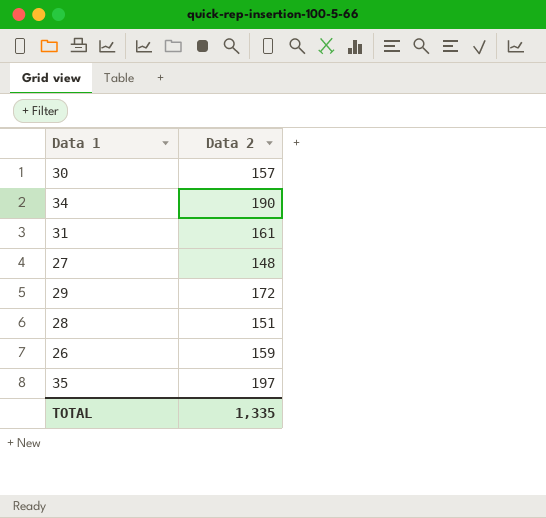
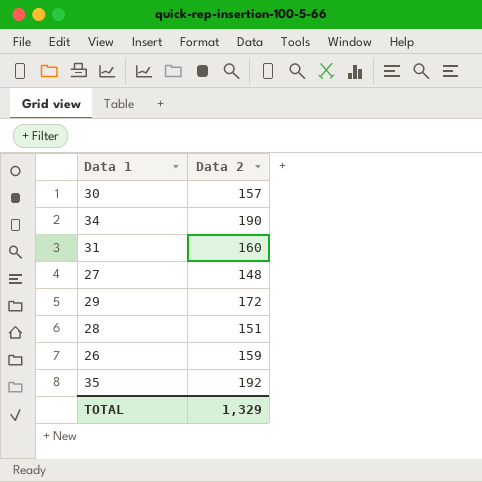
31 | Data 2: 161 -> 160
35 | Data 2: 197 -> 192
TOTAL | Data 2: 1,335 -> 1,329

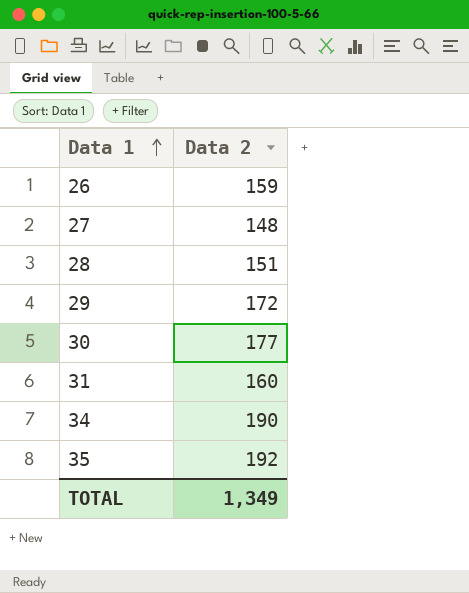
row order: none -> Data 1 ascending
30 | Data 2: 157 -> 177
TOTAL | Data 2: 1,329 -> 1,349

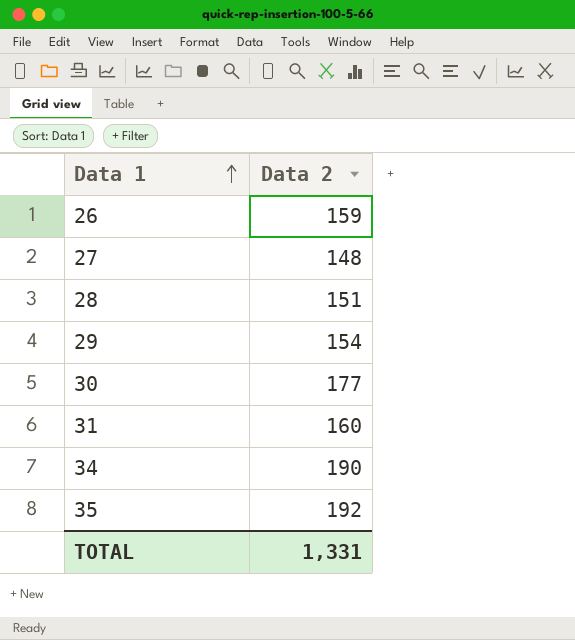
29 | Data 2: 172 -> 154
TOTAL | Data 2: 1,349 -> 1,331

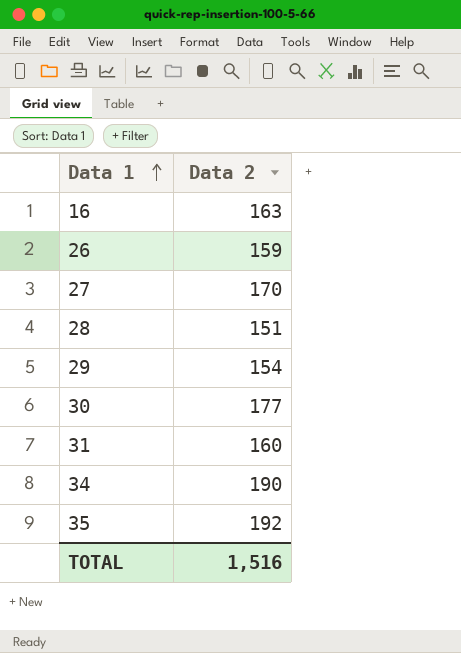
row 16: none -> 163
27 | Data 2: 148 -> 170
TOTAL | Data 2: 1,331 -> 1,516

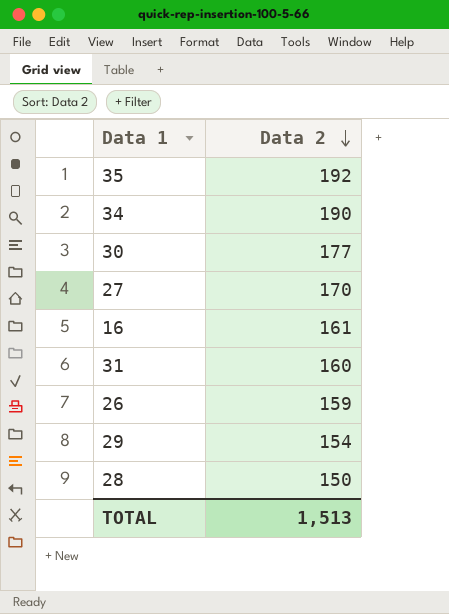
row order: Data 1 ascending -> Data 2 descending
16 | Data 2: 163 -> 161
28 | Data 2: 151 -> 150
TOTAL | Data 2: 1,516 -> 1,513

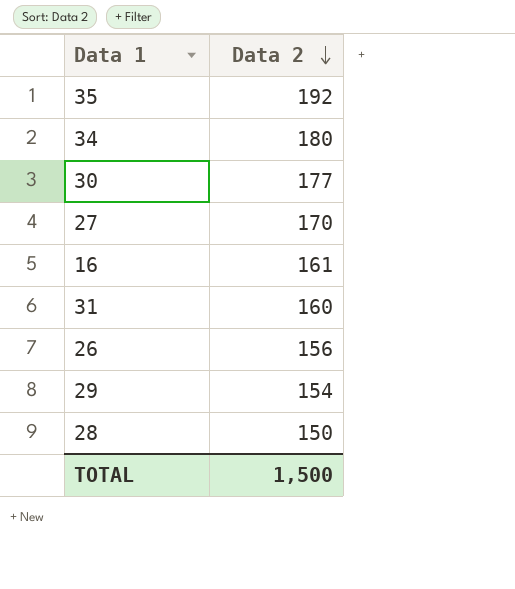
34 | Data 2: 190 -> 180
26 | Data 2: 159 -> 156
TOTAL | Data 2: 1,513 -> 1,500

